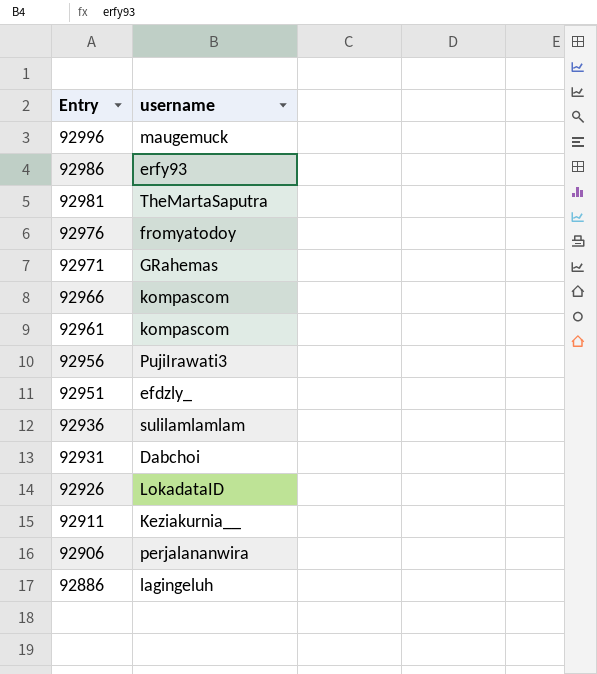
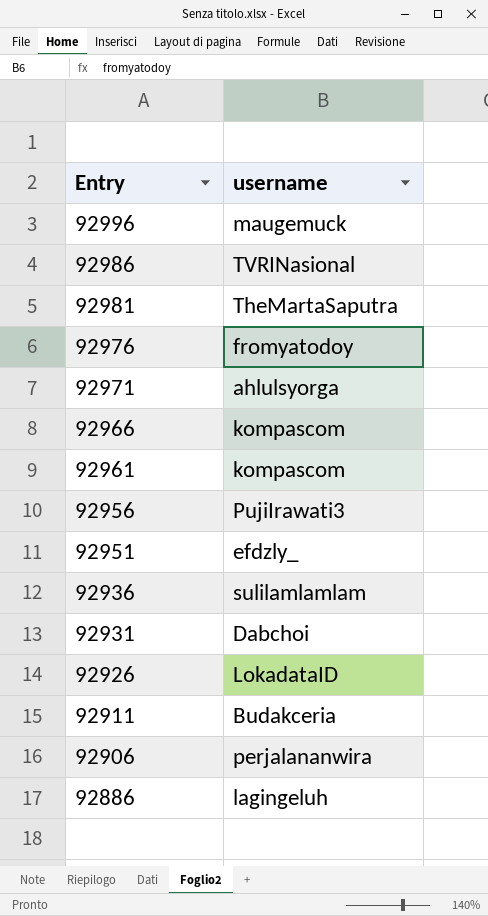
92986 | username: erfy93 -> TVRINasional
92971 | username: GRahemas -> ahlulsyorga
92911 | username: Keziakurnia__ -> Budakceria

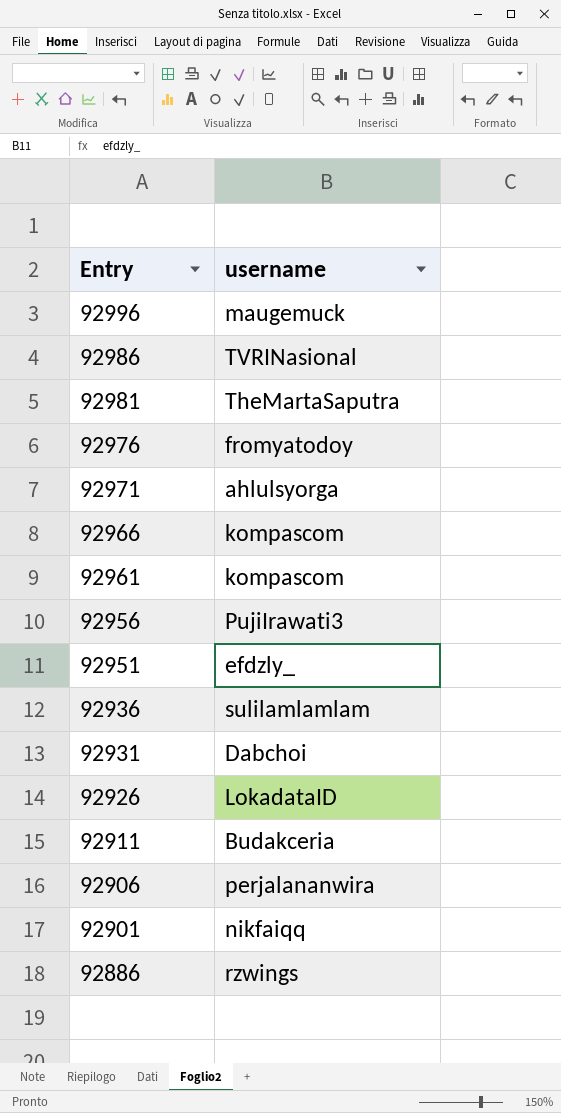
row 92901: none -> nikfaiqq
92886 | username: lagingeluh -> rzwings

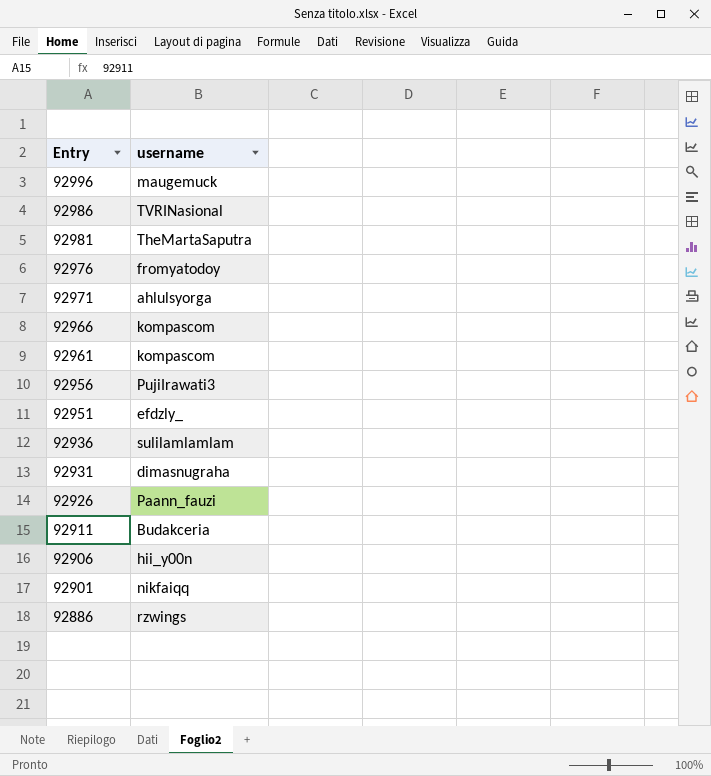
92931 | username: Dabchoi -> dimasnugraha
92926 | username: LokadataID -> Paann_fauzi
92906 | username: perjalananwira -> hii_y00n

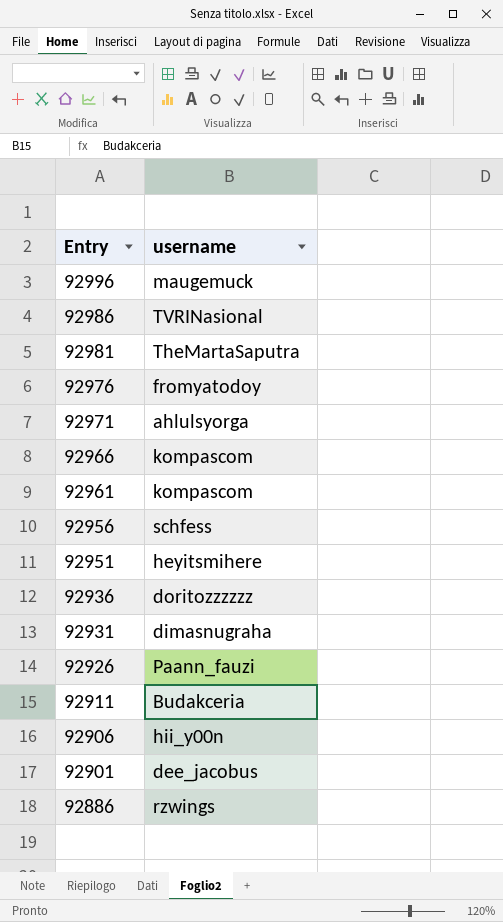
92956 | username: PujiIrawati3 -> schfess
92951 | username: efdzly_ -> heyitsmihere
92936 | username: sulilamlamlam -> doritozzzzzz
92901 | username: nikfaiqq -> dee_jacobus

